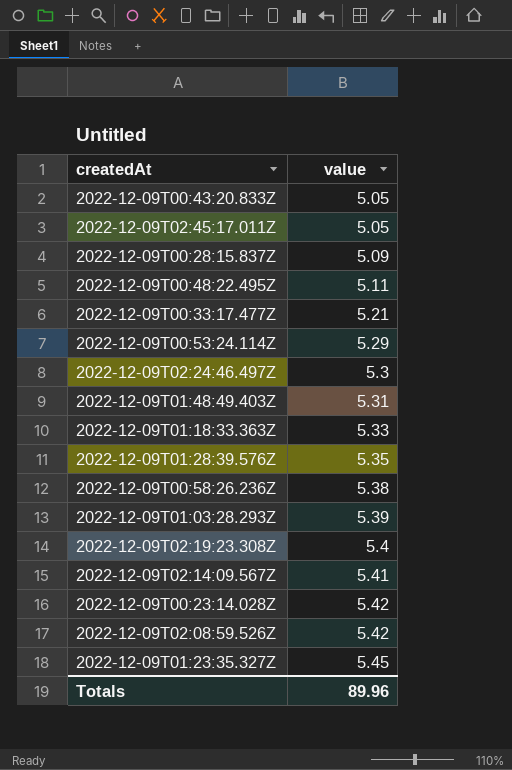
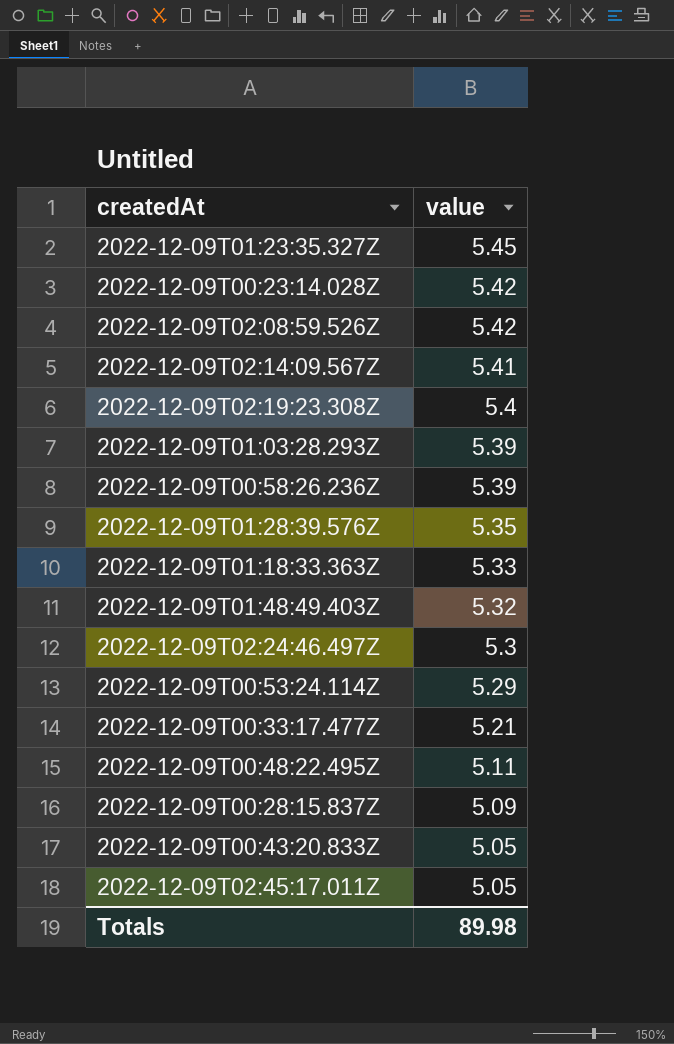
row order: value ascending -> value descending
2022-12-09T00:58:26.236Z | value: 5.38 -> 5.39
2022-12-09T01:48:49.403Z | value: 5.31 -> 5.32
Totals | value: 89.96 -> 89.98

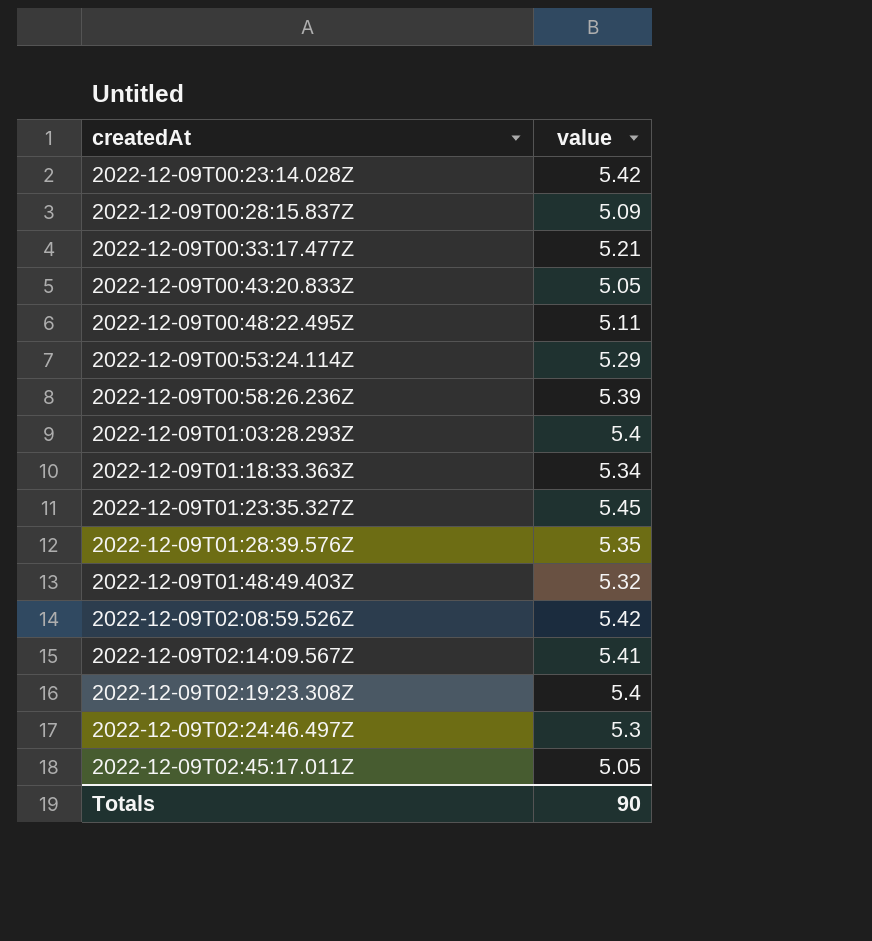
row order: value descending -> createdAt ascending
2022-12-09T01:03:28.293Z | value: 5.39 -> 5.4
2022-12-09T01:18:33.363Z | value: 5.33 -> 5.34
Totals | value: 89.98 -> 90

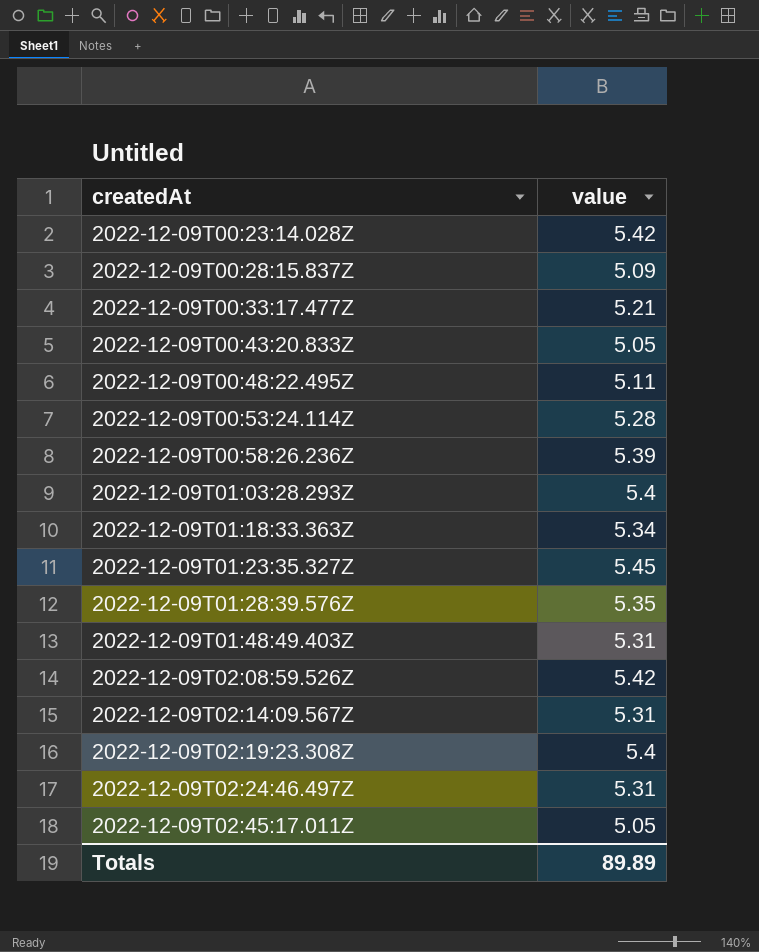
2022-12-09T00:53:24.114Z | value: 5.29 -> 5.28
2022-12-09T01:48:49.403Z | value: 5.32 -> 5.31
2022-12-09T02:14:09.567Z | value: 5.41 -> 5.31
2022-12-09T02:24:46.497Z | value: 5.3 -> 5.31
Totals | value: 90 -> 89.89

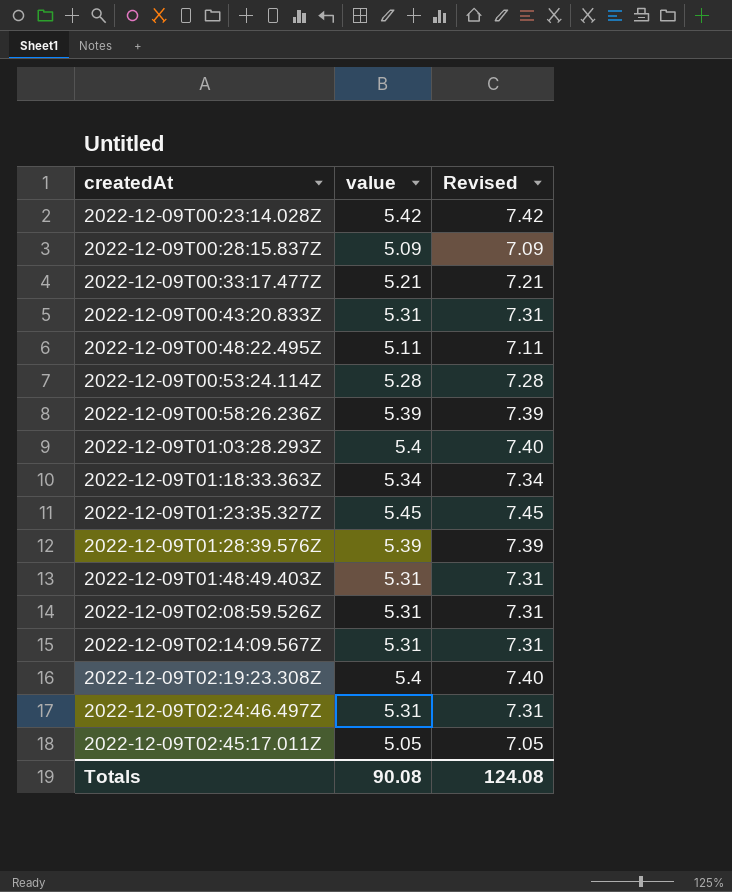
column Revised | formula: none -> [value] + 2
2022-12-09T00:43:20.833Z | value: 5.05 -> 5.31
2022-12-09T01:28:39.576Z | value: 5.35 -> 5.39
2022-12-09T02:08:59.526Z | value: 5.42 -> 5.31
Totals | value: 89.89 -> 90.08

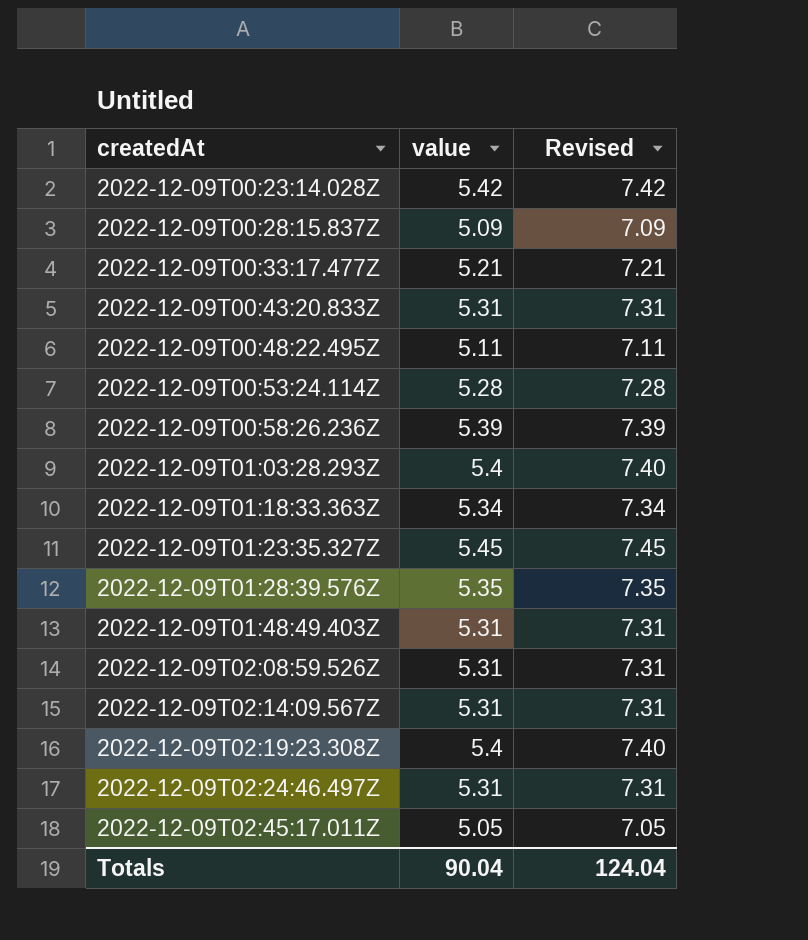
2022-12-09T01:28:39.576Z | value: 5.39 -> 5.35
2022-12-09T01:28:39.576Z | Revised: 7.39 -> 7.35
Totals | value: 90.08 -> 90.04
Totals | Revised: 124.08 -> 124.04

